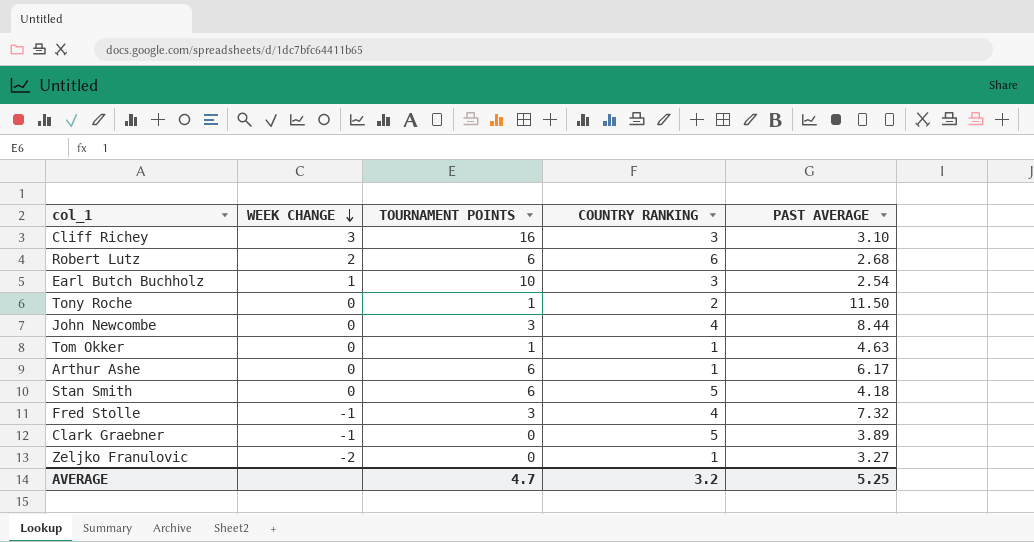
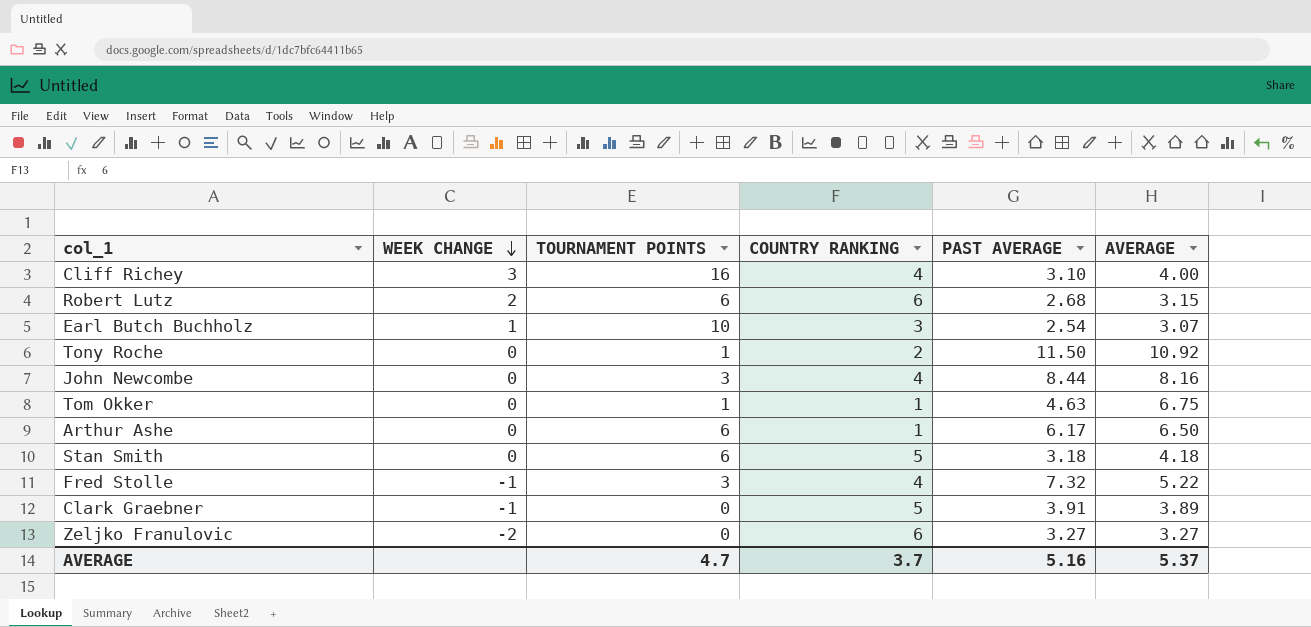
column AVERAGE | position: none -> 6
Cliff Richey | COUNTRY RANKING: 3 -> 4
Stan Smith | PAST AVERAGE: 4.18 -> 3.18
Clark Graebner | PAST AVERAGE: 3.89 -> 3.91
Zeljko Franulovic | COUNTRY RANKING: 1 -> 6
AVERAGE | COUNTRY RANKING: 3.2 -> 3.7
AVERAGE | PAST AVERAGE: 5.25 -> 5.16

